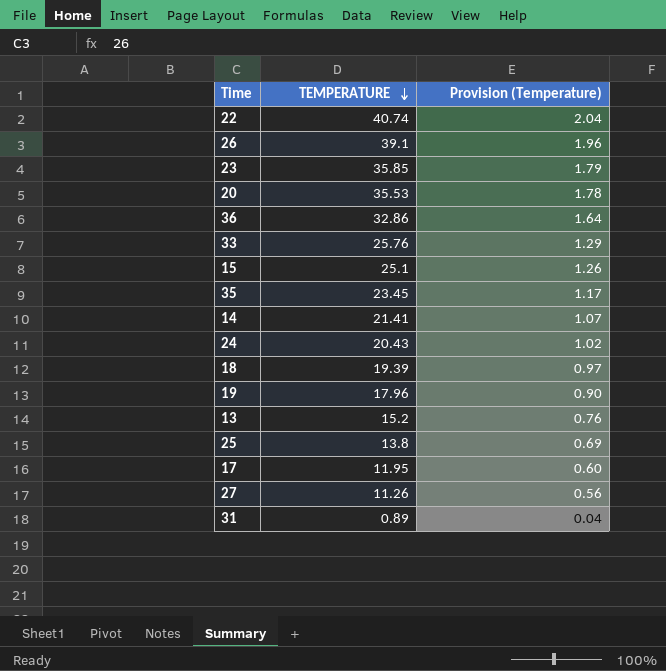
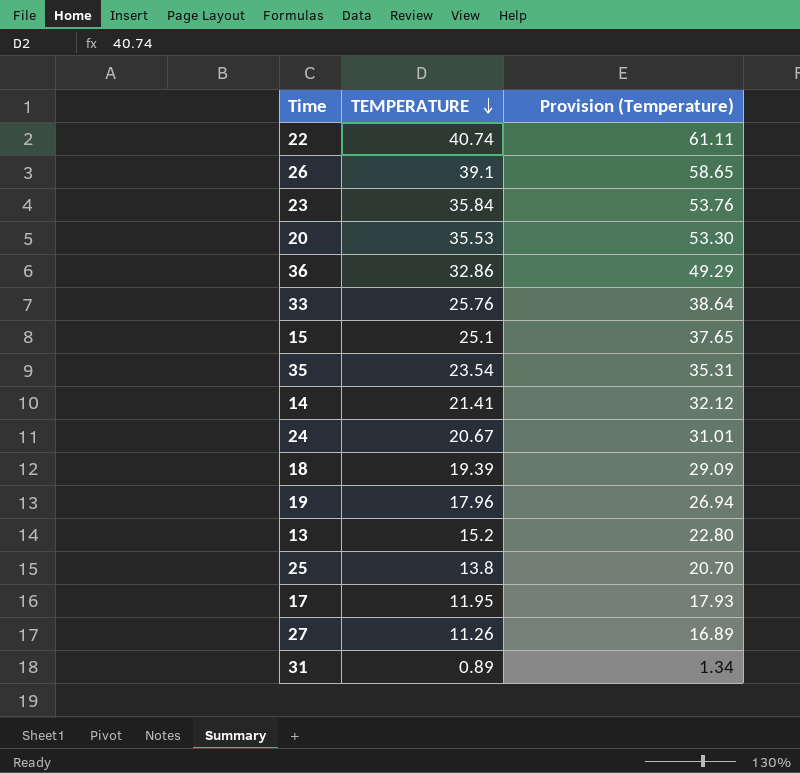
column Provision (Temperature) | formula: [TEMPERATURE] * 0.05 -> [TEMPERATURE] * 1.5
23 | TEMPERATURE: 35.85 -> 35.84
35 | TEMPERATURE: 23.45 -> 23.54
24 | TEMPERATURE: 20.43 -> 20.67

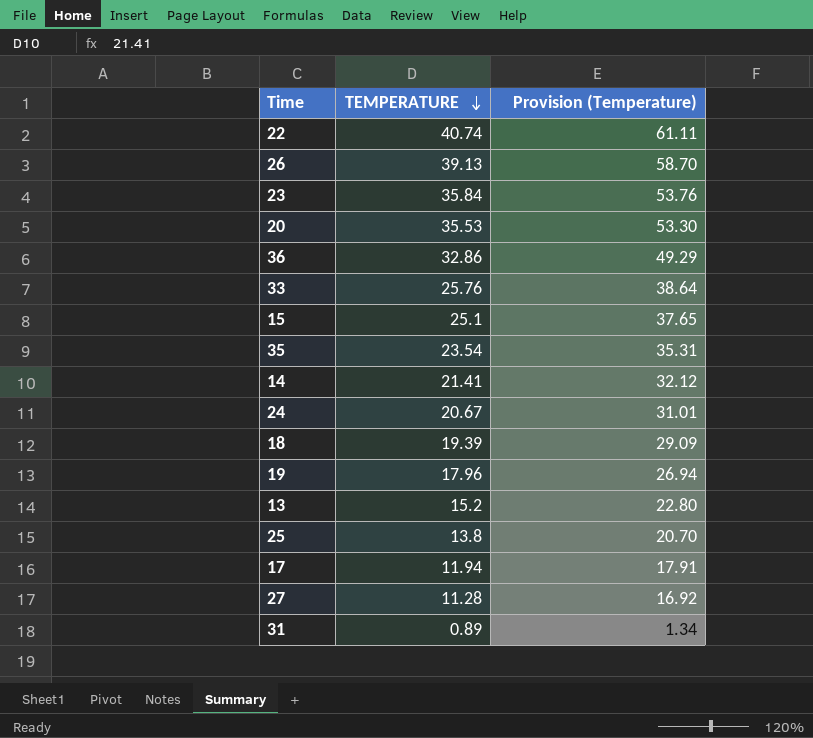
26 | TEMPERATURE: 39.1 -> 39.13
26 | Provision (Temperature): 58.65 -> 58.70
17 | TEMPERATURE: 11.95 -> 11.94
17 | Provision (Temperature): 17.93 -> 17.91
27 | TEMPERATURE: 11.26 -> 11.28
27 | Provision (Temperature): 16.89 -> 16.92

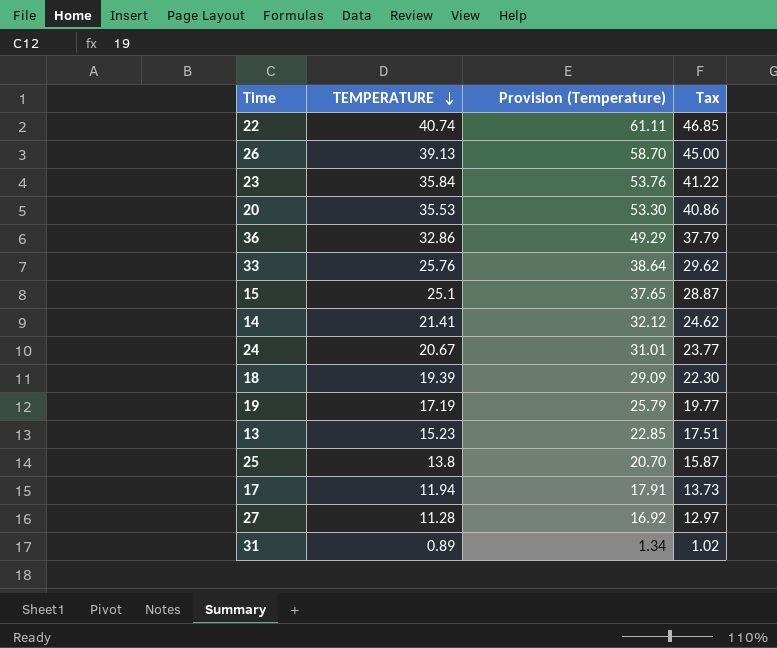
column Tax | formula: none -> [TEMPERATURE] * 1.15
row 35: 23.54 | 35.31 -> none
19 | TEMPERATURE: 17.96 -> 17.19
19 | Provision (Temperature): 26.94 -> 25.79
13 | TEMPERATURE: 15.2 -> 15.23
13 | Provision (Temperature): 22.80 -> 22.85

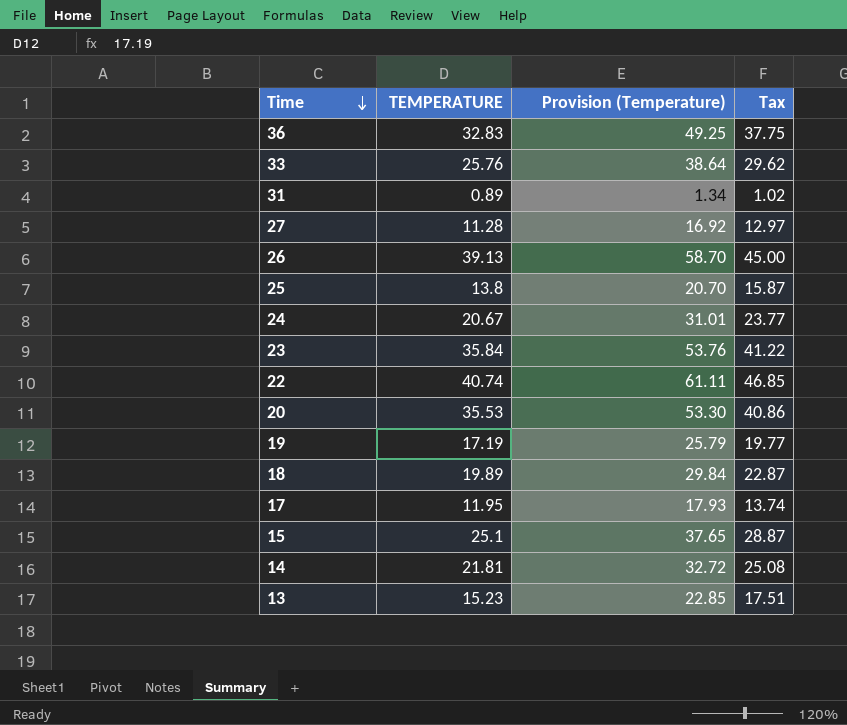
row order: TEMPERATURE descending -> Time descending
36 | TEMPERATURE: 32.86 -> 32.83
36 | Provision (Temperature): 49.29 -> 49.25
36 | Tax: 37.79 -> 37.75
18 | TEMPERATURE: 19.39 -> 19.89
18 | Provision (Temperature): 29.09 -> 29.84
18 | Tax: 22.30 -> 22.87
17 | TEMPERATURE: 11.94 -> 11.95
17 | Provision (Temperature): 17.91 -> 17.93
17 | Tax: 13.73 -> 13.74
14 | TEMPERATURE: 21.41 -> 21.81
14 | Provision (Temperature): 32.12 -> 32.72
14 | Tax: 24.62 -> 25.08

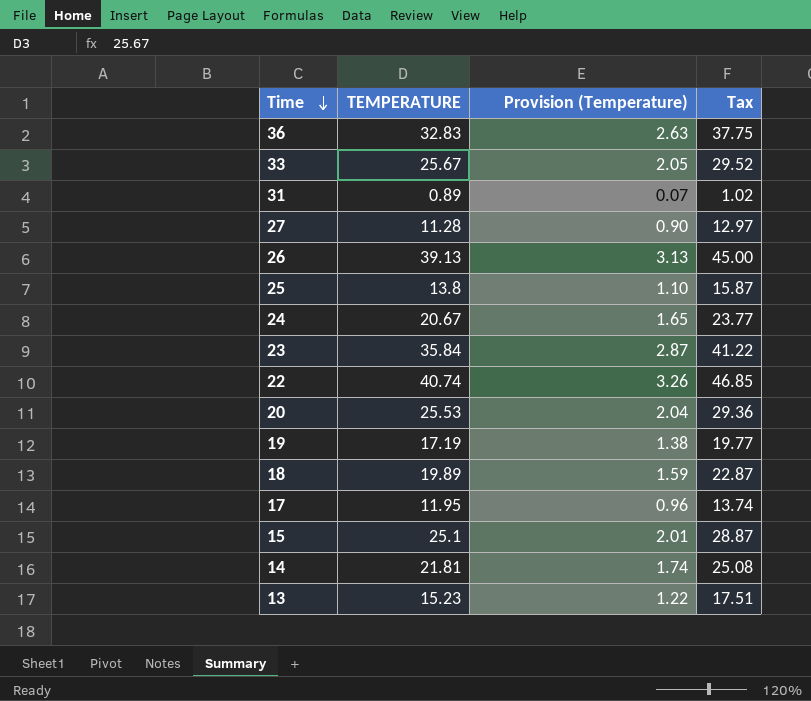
column Provision (Temperature) | formula: [TEMPERATURE] * 1.5 -> [TEMPERATURE] * 0.08
33 | TEMPERATURE: 25.76 -> 25.67
33 | Tax: 29.62 -> 29.52
20 | TEMPERATURE: 35.53 -> 25.53
20 | Tax: 40.86 -> 29.36

